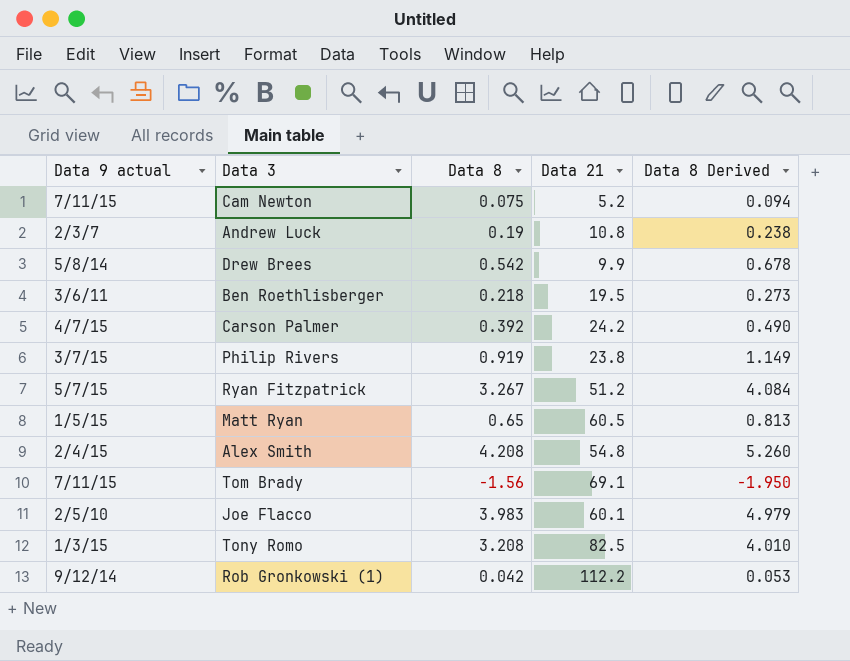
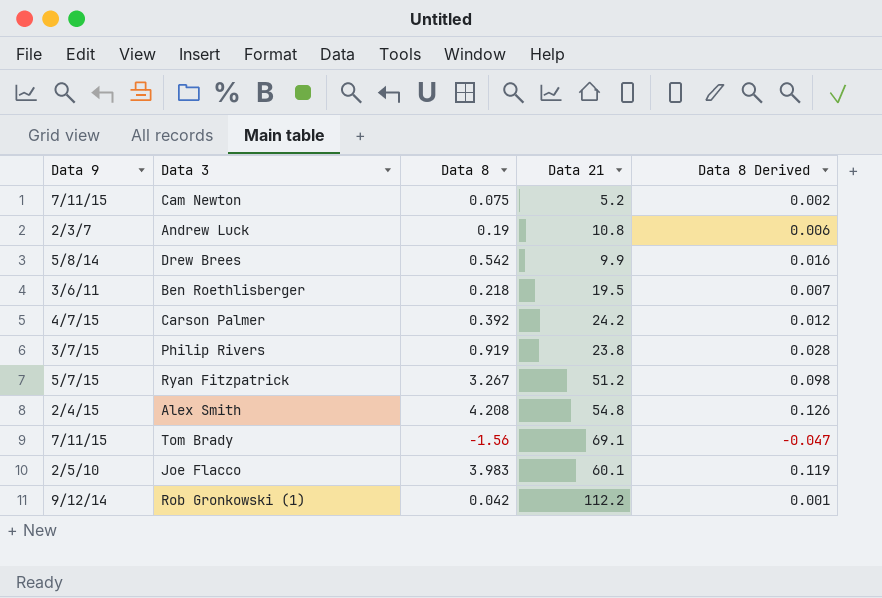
column name: Data 9 actual -> Data 9
column Data 8 Derived | formula: [Data 8] * 1.25 -> [Data 8] * 0.03
row Matt Ryan: 1/5/15 | 0.65 | 60.5 | 0.813 -> none
row Tony Romo: 1/3/15 | 3.208 | 82.5 | 4.010 -> none

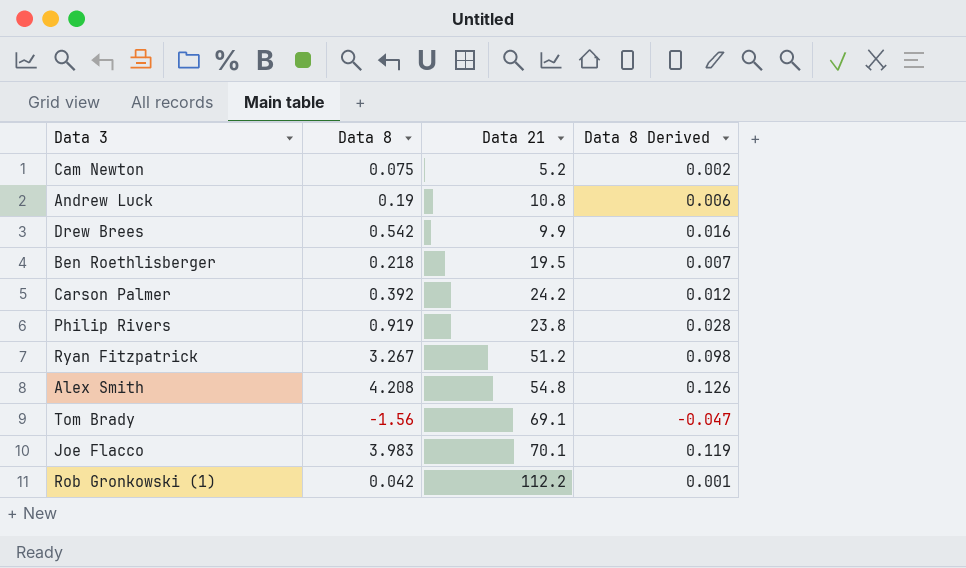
column Data 9 | position: 1 -> none
Joe Flacco | Data 21: 60.1 -> 70.1

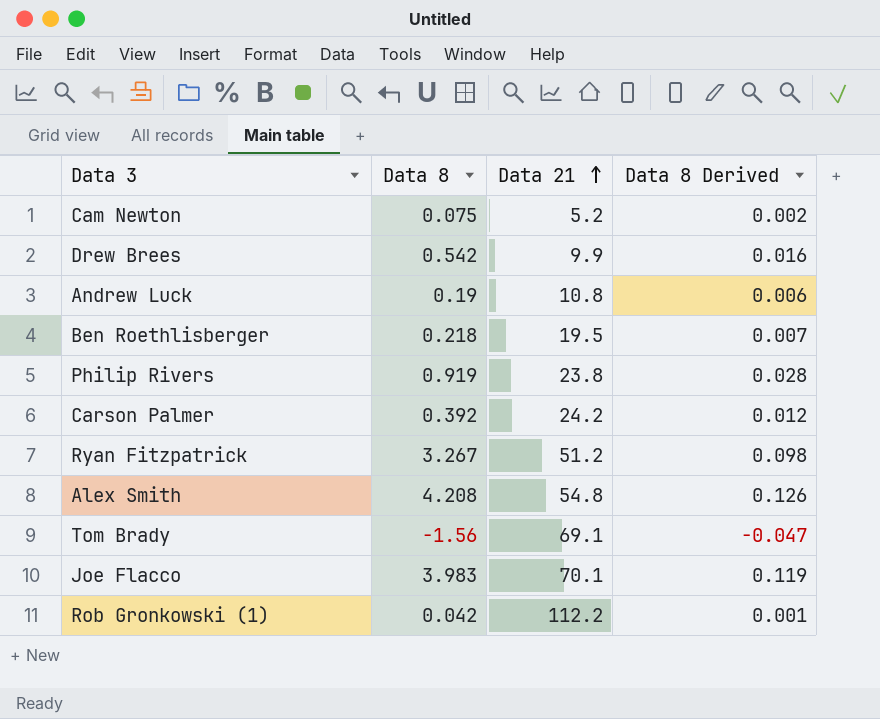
row order: none -> Data 21 ascending

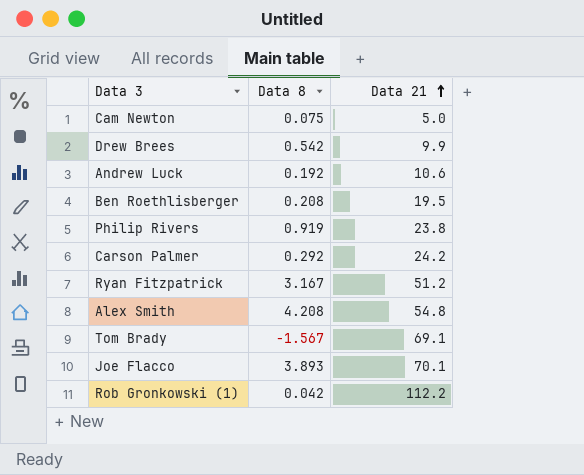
column Data 8 Derived | formula: [Data 8] * 0.03 -> none
Cam Newton | Data 21: 5.2 -> 5.0
Andrew Luck | Data 8: 0.19 -> 0.192
Andrew Luck | Data 21: 10.8 -> 10.6
Ben Roethlisberger | Data 8: 0.218 -> 0.208
Carson Palmer | Data 8: 0.392 -> 0.292
Ryan Fitzpatrick | Data 8: 3.267 -> 3.167
Tom Brady | Data 8: -1.56 -> -1.567
Joe Flacco | Data 8: 3.983 -> 3.893

